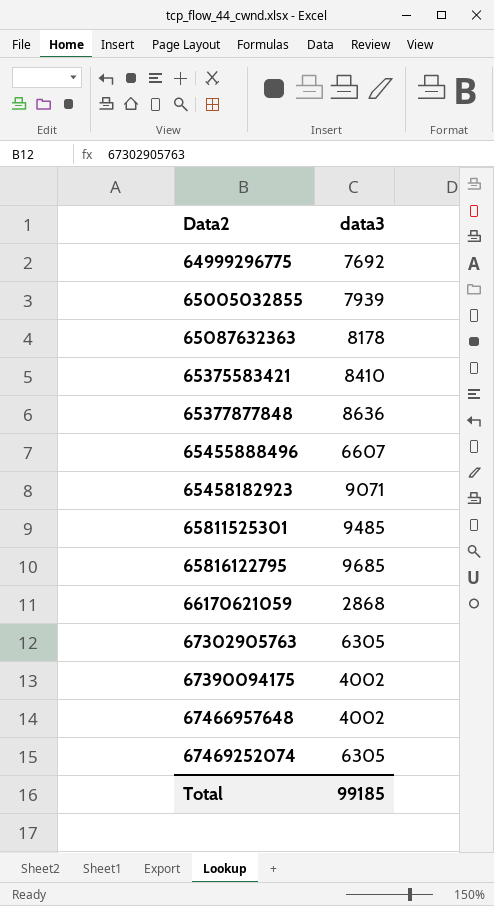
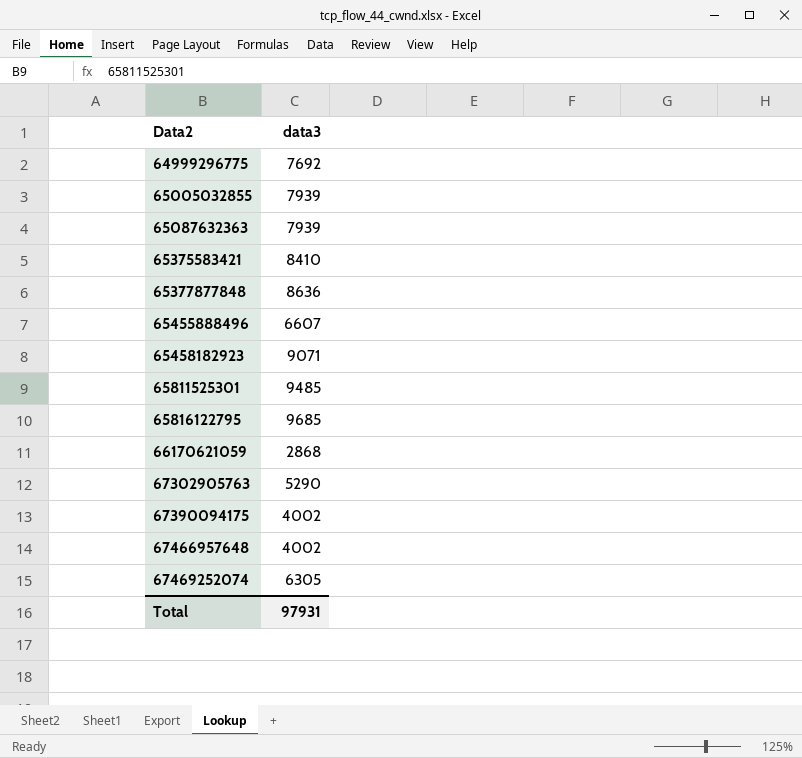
65087632363 | data3: 8178 -> 7939
67302905763 | data3: 6305 -> 5290
Total | data3: 99185 -> 97931

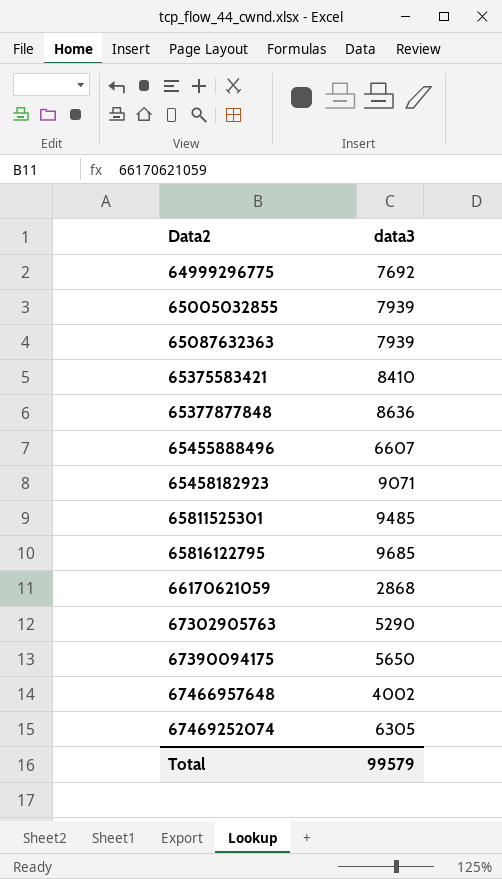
67390094175 | data3: 4002 -> 5650
Total | data3: 97931 -> 99579

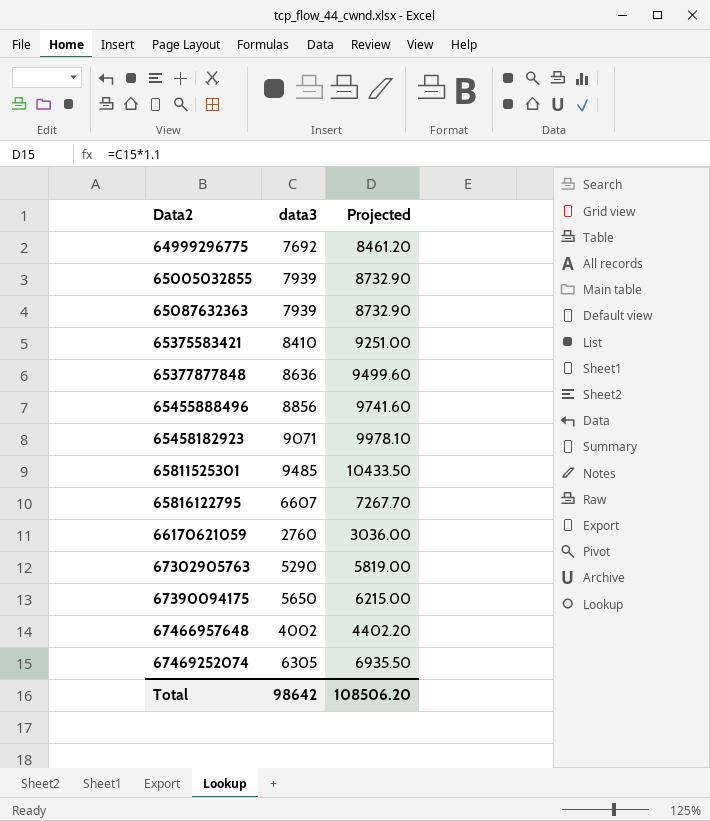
column Projected | formula: none -> [data3] * 1.1
65455888496 | data3: 6607 -> 8856
65816122795 | data3: 9685 -> 6607
66170621059 | data3: 2868 -> 2760
Total | data3: 99579 -> 98642

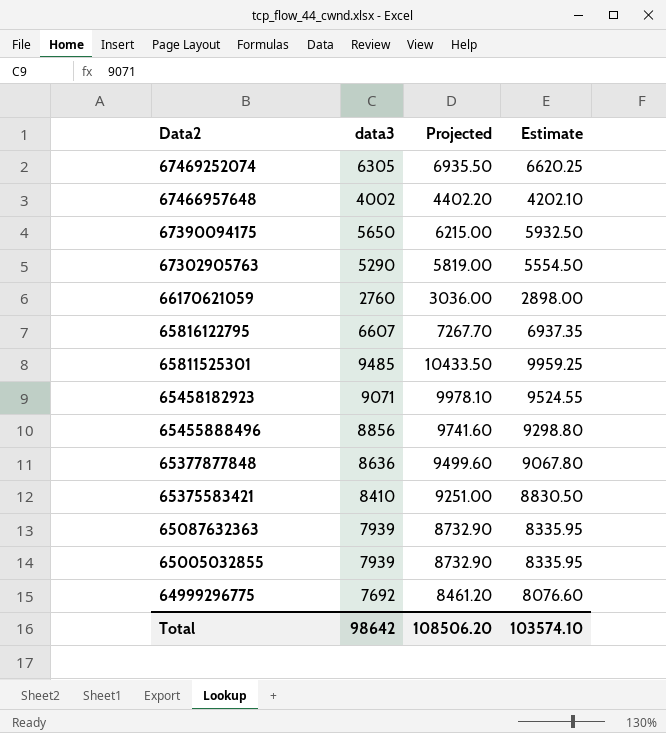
row order: Data2 ascending -> Data2 descending
column Estimate | formula: none -> [data3] * 1.05

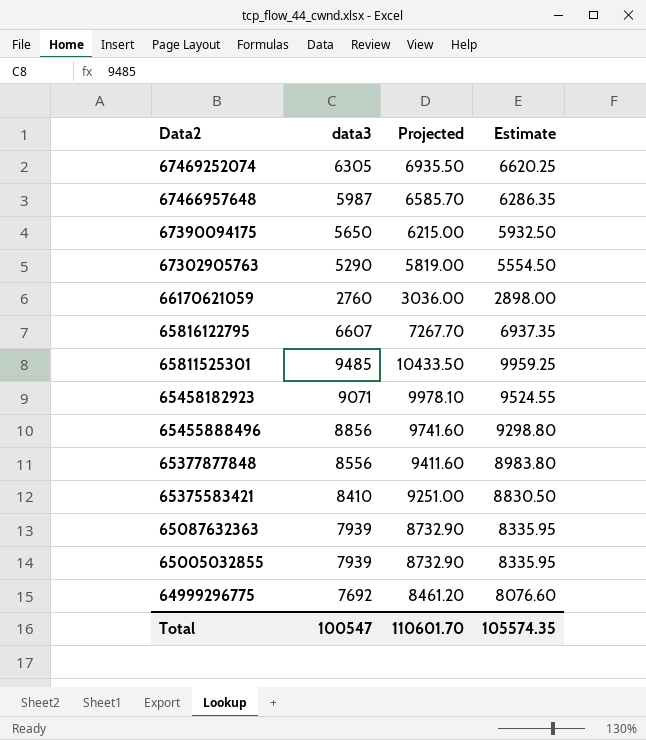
67466957648 | data3: 4002 -> 5987
67466957648 | Projected: 4402.20 -> 6585.70
67466957648 | Estimate: 4202.10 -> 6286.35
65377877848 | data3: 8636 -> 8556
65377877848 | Projected: 9499.60 -> 9411.60
65377877848 | Estimate: 9067.80 -> 8983.80
Total | data3: 98642 -> 100547
Total | Projected: 108506.20 -> 110601.70
Total | Estimate: 103574.10 -> 105574.35

